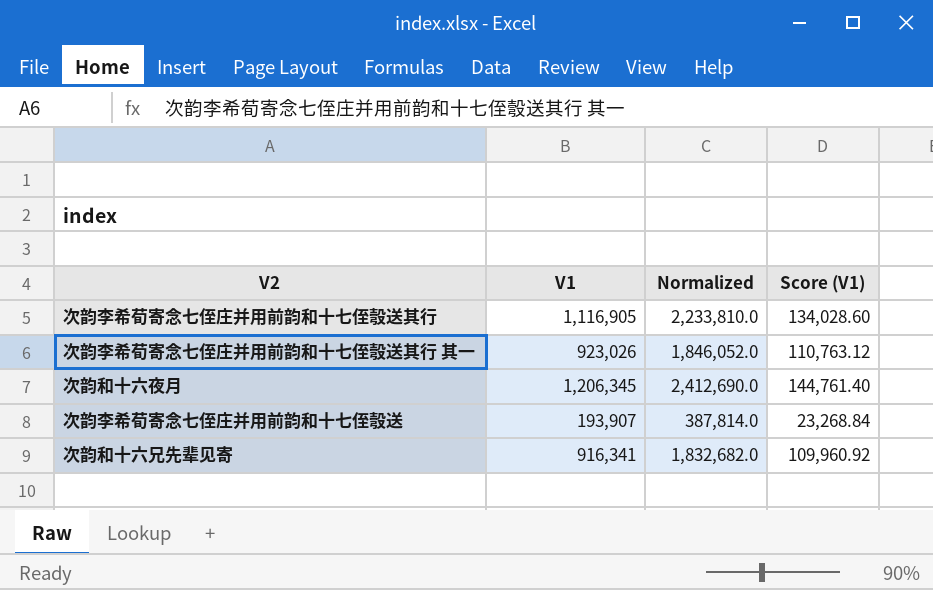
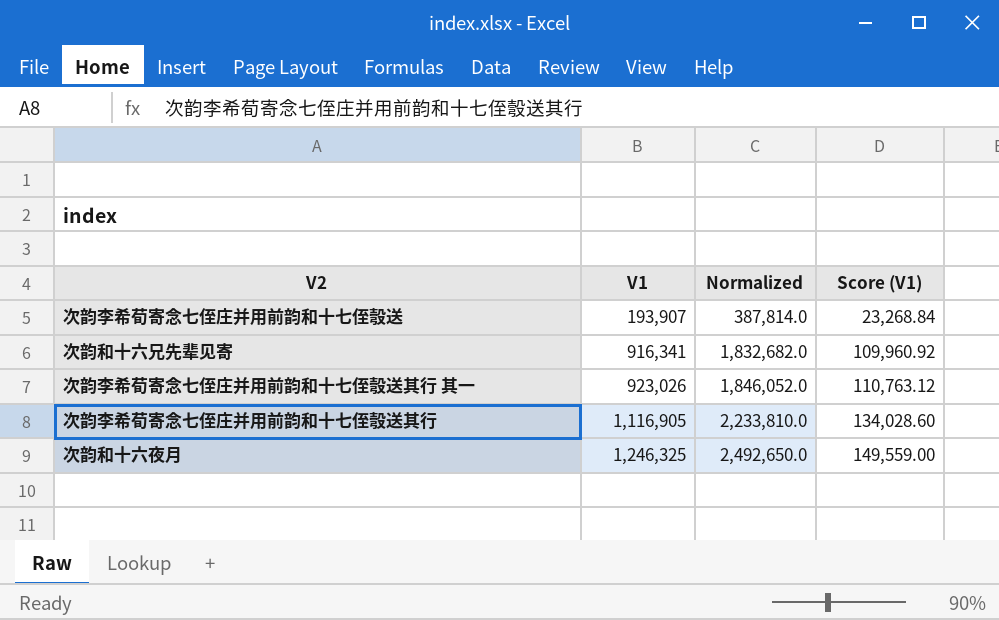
row order: none -> V1 ascending
次韵和十六夜月 | V1: 1,206,345 -> 1,246,325
次韵和十六夜月 | Normalized: 2,412,690.0 -> 2,492,650.0
次韵和十六夜月 | Score (V1): 144,761.40 -> 149,559.00

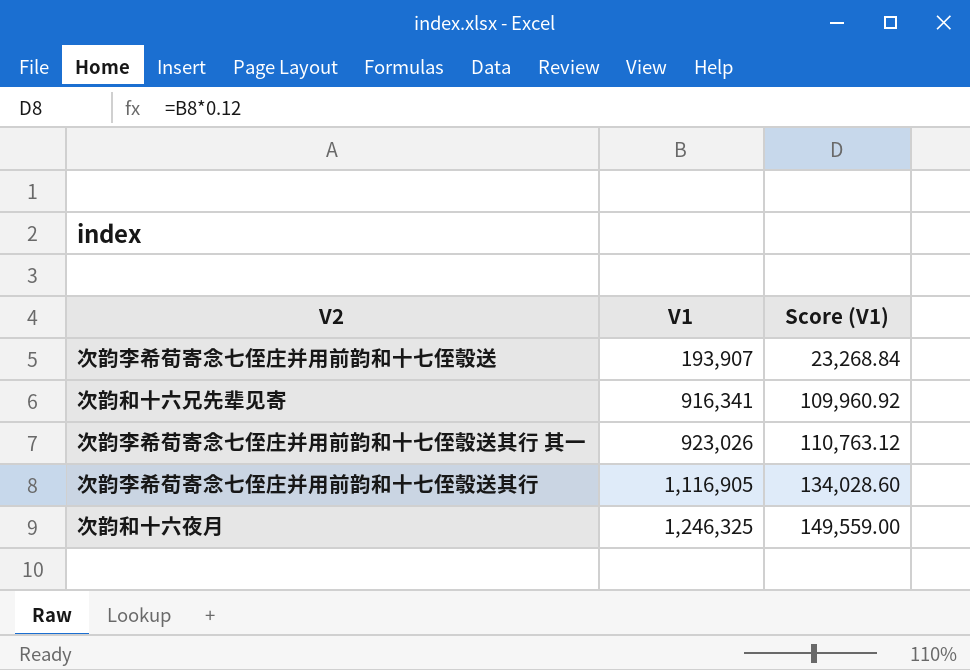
column Normalized | formula: [V1] * 2 -> none

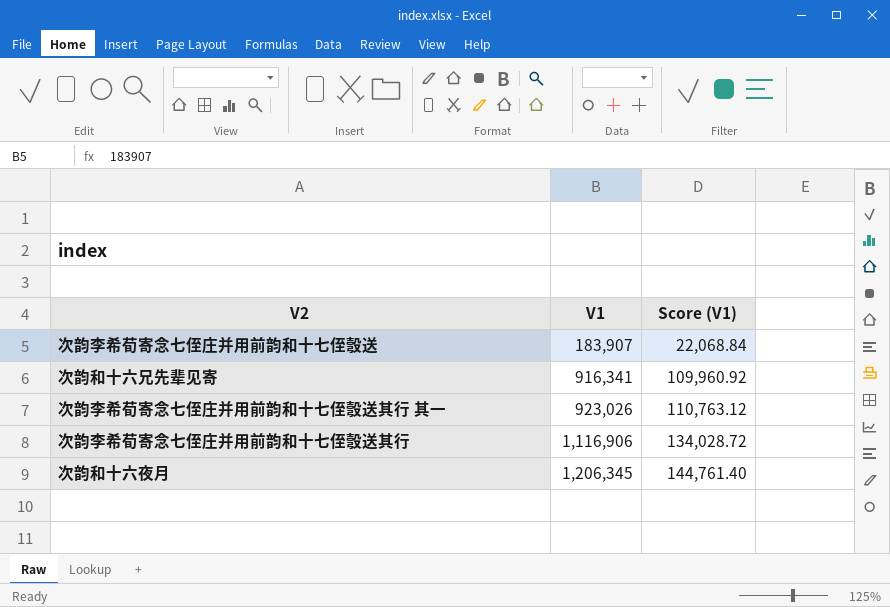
次韵李希荀寄念七侄庄并用前韵和十七侄彀送 | V1: 193,907 -> 183,907
次韵李希荀寄念七侄庄并用前韵和十七侄彀送 | Score (V1): 23,268.84 -> 22,068.84
次韵李希荀寄念七侄庄并用前韵和十七侄彀送其行 | V1: 1,116,905 -> 1,116,906
次韵李希荀寄念七侄庄并用前韵和十七侄彀送其行 | Score (V1): 134,028.60 -> 134,028.72
次韵和十六夜月 | V1: 1,246,325 -> 1,206,345
次韵和十六夜月 | Score (V1): 149,559.00 -> 144,761.40

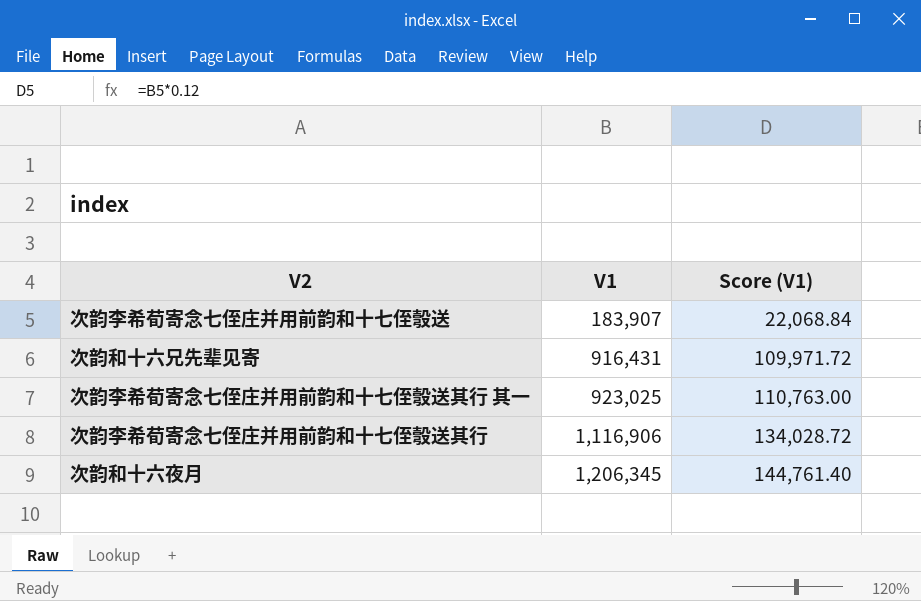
次韵和十六兄先辈见寄 | V1: 916,341 -> 916,431
次韵和十六兄先辈见寄 | Score (V1): 109,960.92 -> 109,971.72
次韵李希荀寄念七侄庄并用前韵和十七侄彀送其行 其一 | V1: 923,026 -> 923,025
次韵李希荀寄念七侄庄并用前韵和十七侄彀送其行 其一 | Score (V1): 110,763.12 -> 110,763.00

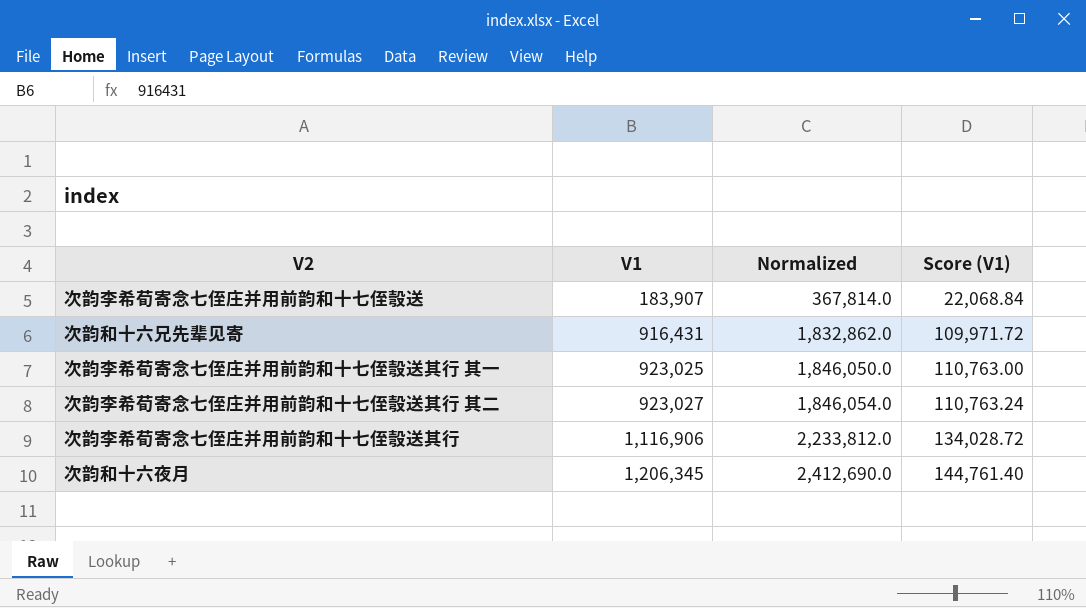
column Normalized | formula: none -> [V1] * 2
row 次韵李希荀寄念七侄庄并用前韵和十七侄彀送其行 其二: none -> 923,027 | 1,846,054.0 | 110,763.24

